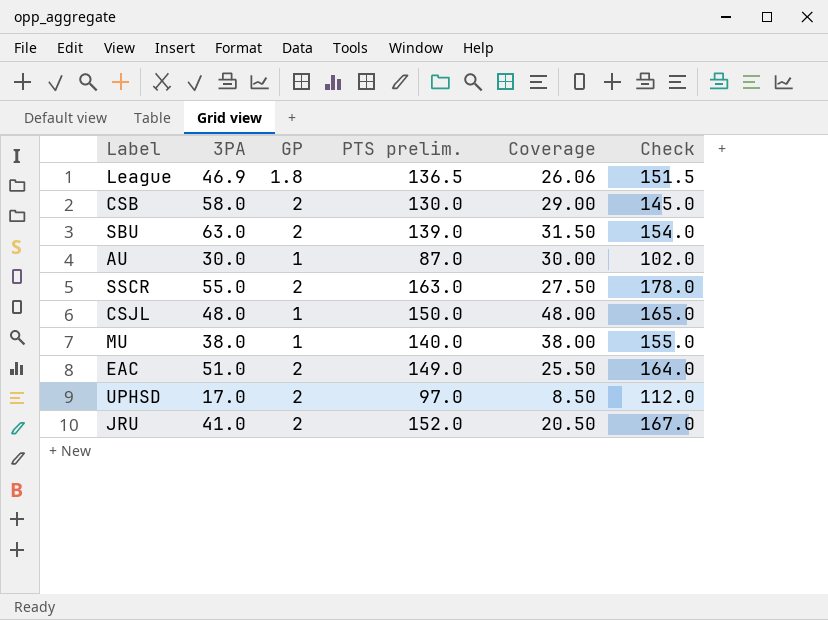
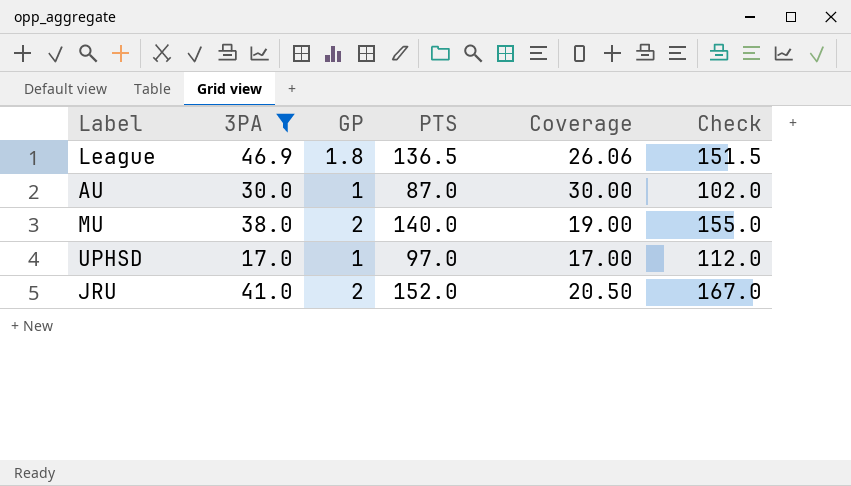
filter: none -> 3PA <= 46.9
column name: PTS prelim. -> PTS
MU | GP: 1 -> 2
MU | Coverage: 38.00 -> 19.00
UPHSD | GP: 2 -> 1
UPHSD | Coverage: 8.50 -> 17.00

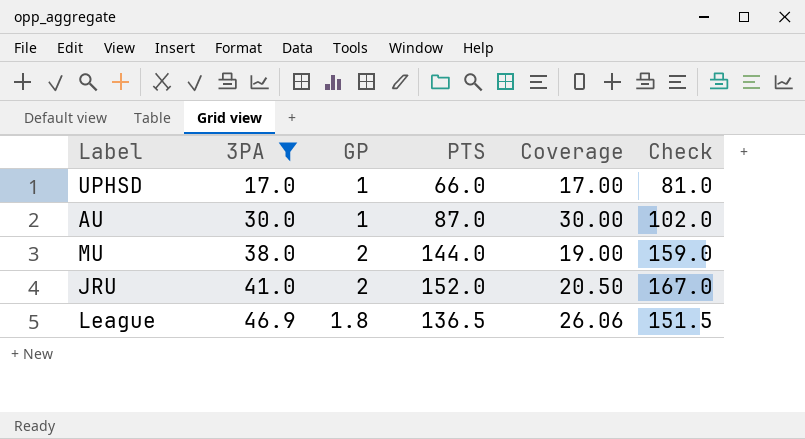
row order: none -> 3PA ascending
UPHSD | PTS: 97.0 -> 66.0
UPHSD | Check: 112.0 -> 81.0
MU | PTS: 140.0 -> 144.0
MU | Check: 155.0 -> 159.0

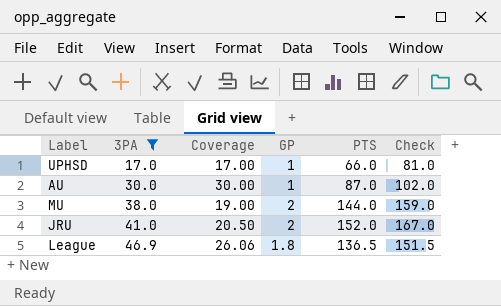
column Coverage | position: 5 -> 3

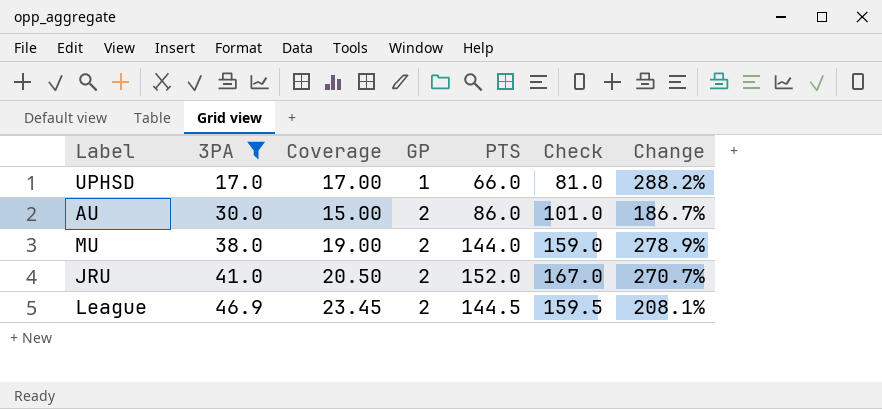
column Change | formula: none -> ([PTS] - [3PA]) / [3PA]
AU | Coverage: 30.00 -> 15.00
AU | GP: 1 -> 2
AU | PTS: 87.0 -> 86.0
AU | Check: 102.0 -> 101.0
League | Coverage: 26.06 -> 23.45
League | GP: 1.8 -> 2
League | PTS: 136.5 -> 144.5
League | Check: 151.5 -> 159.5

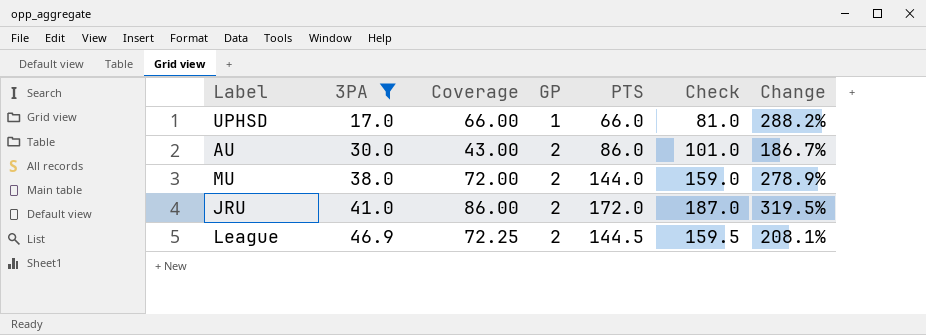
column Coverage | formula: [3PA] / [GP] -> [PTS] / [GP]
JRU | PTS: 152.0 -> 172.0
JRU | Check: 167.0 -> 187.0
JRU | Change: 270.7% -> 319.5%

